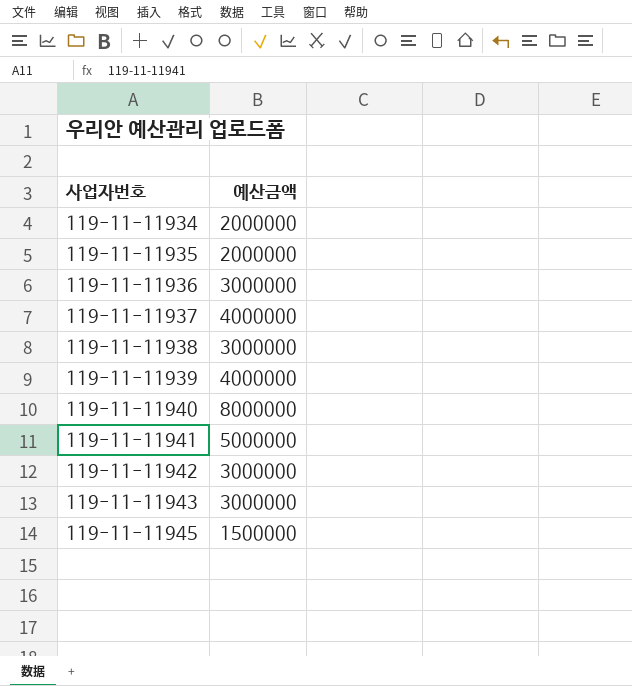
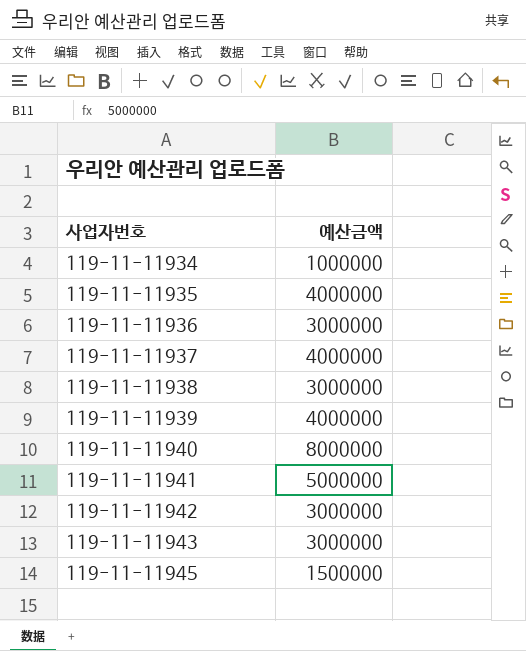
119-11-11934 | 예산금액: 2000000 -> 1000000
119-11-11935 | 예산금액: 2000000 -> 4000000

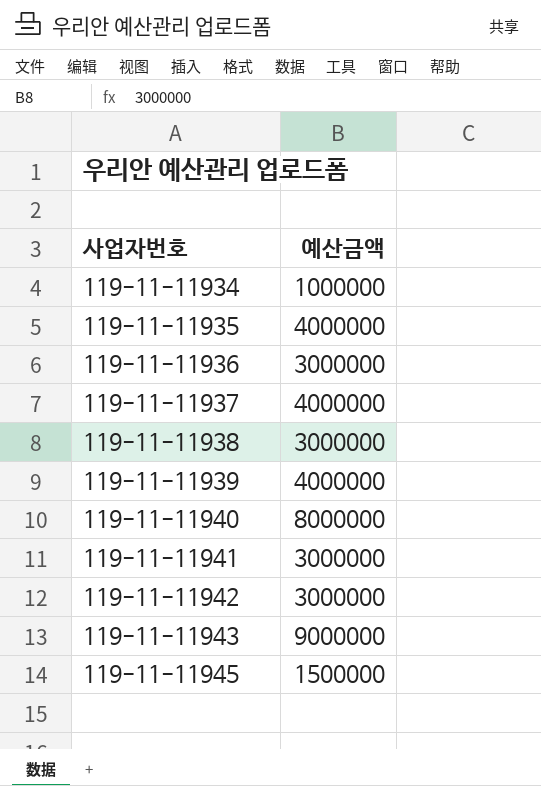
119-11-11941 | 예산금액: 5000000 -> 3000000
119-11-11943 | 예산금액: 3000000 -> 9000000

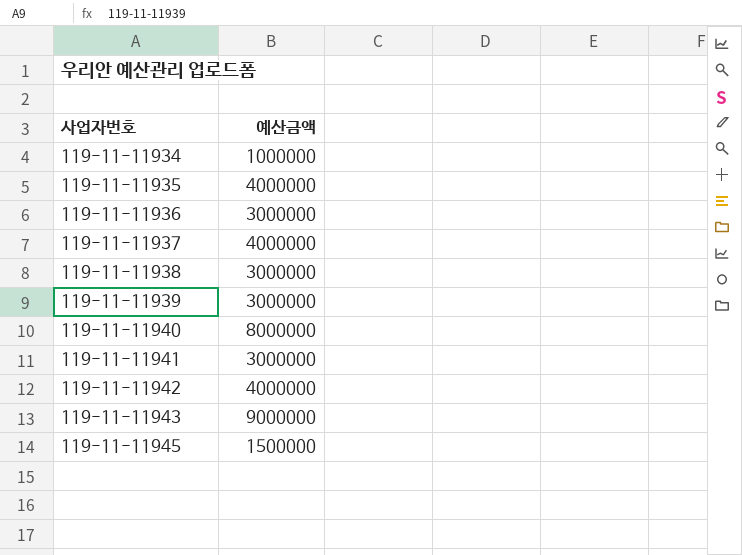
119-11-11939 | 예산금액: 4000000 -> 3000000
119-11-11942 | 예산금액: 3000000 -> 4000000

